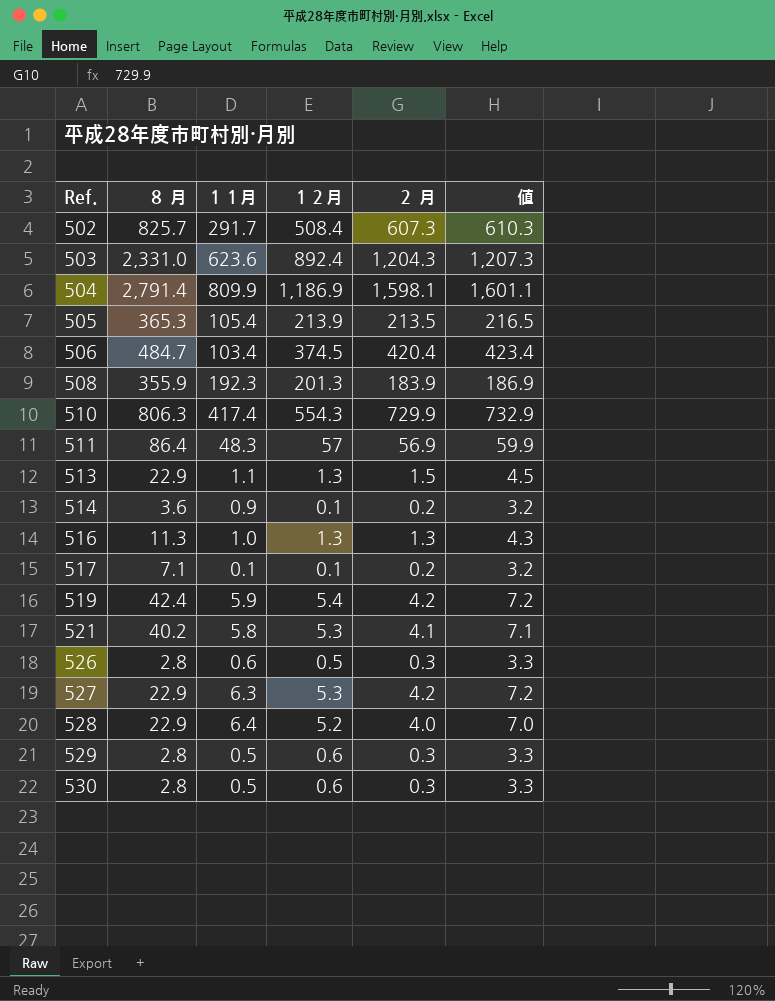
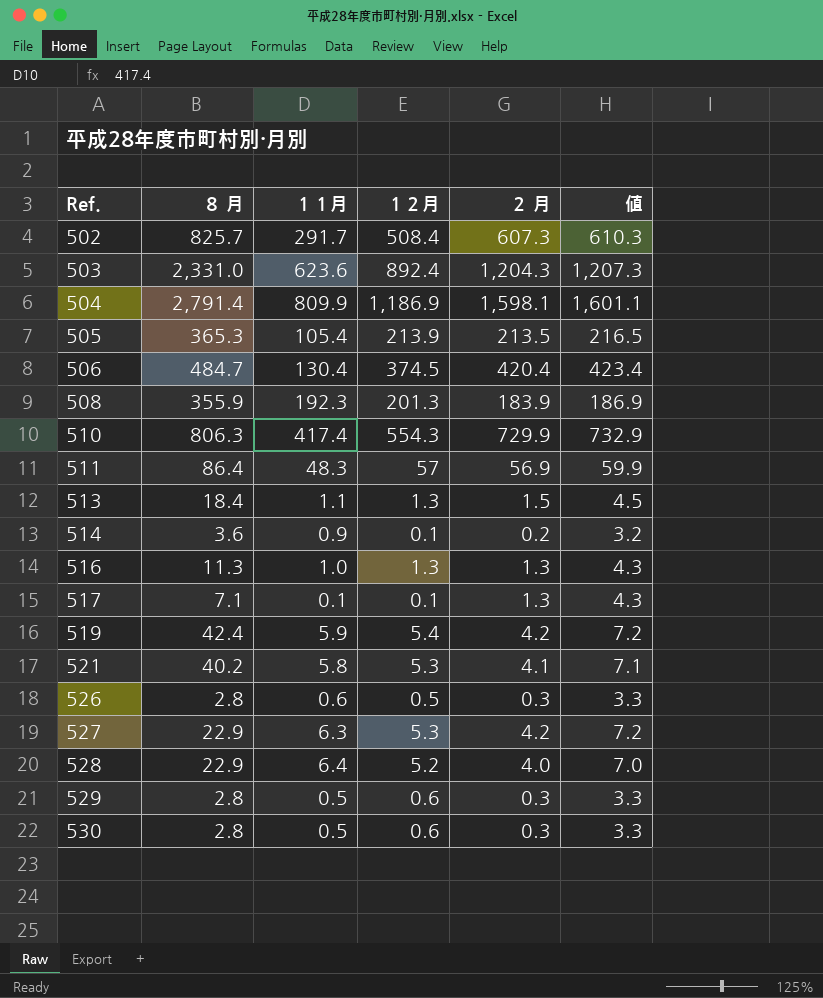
506 | １１月: 103.4 -> 130.4
513 | ８ 月: 22.9 -> 18.4
517 | ２ 月: 0.2 -> 1.3
517 | 値: 3.2 -> 4.3

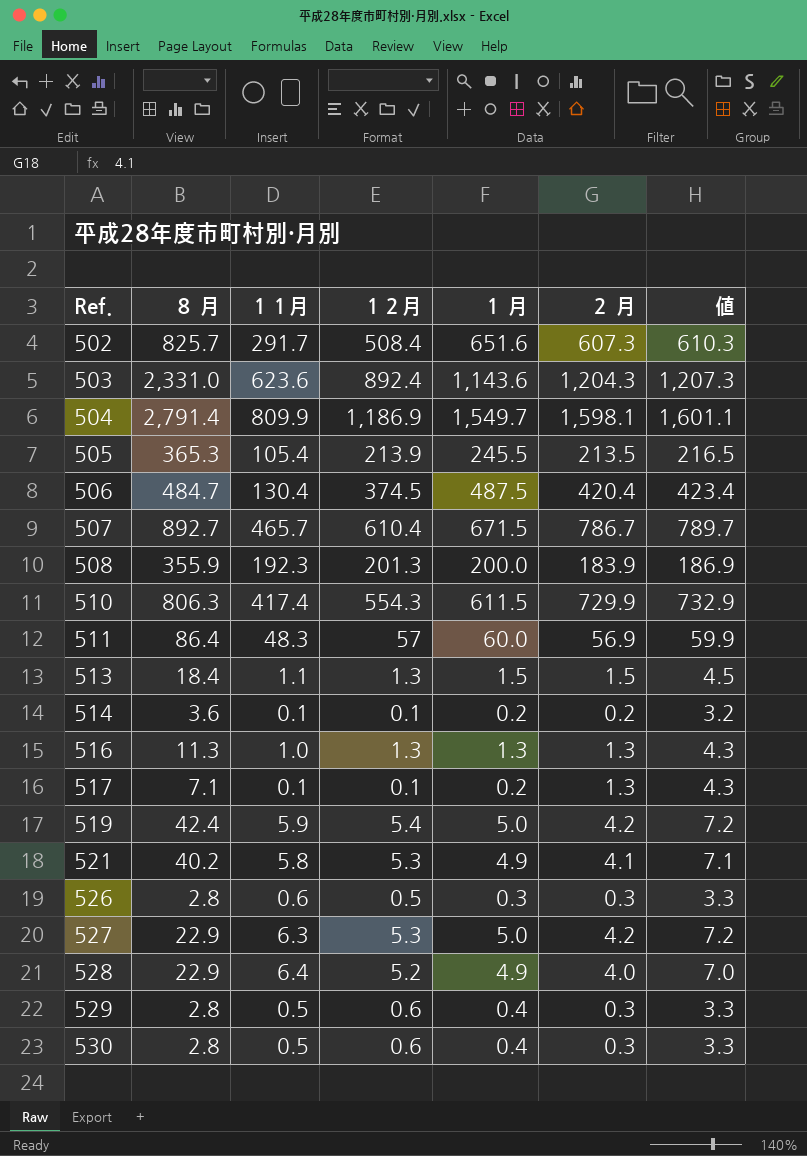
column １ 月 | position: none -> 5
row 507: none -> 892.7 | 465.7 | 610.4 | 671.5 | 786.7 | 789.7
514 | １１月: 0.9 -> 0.1

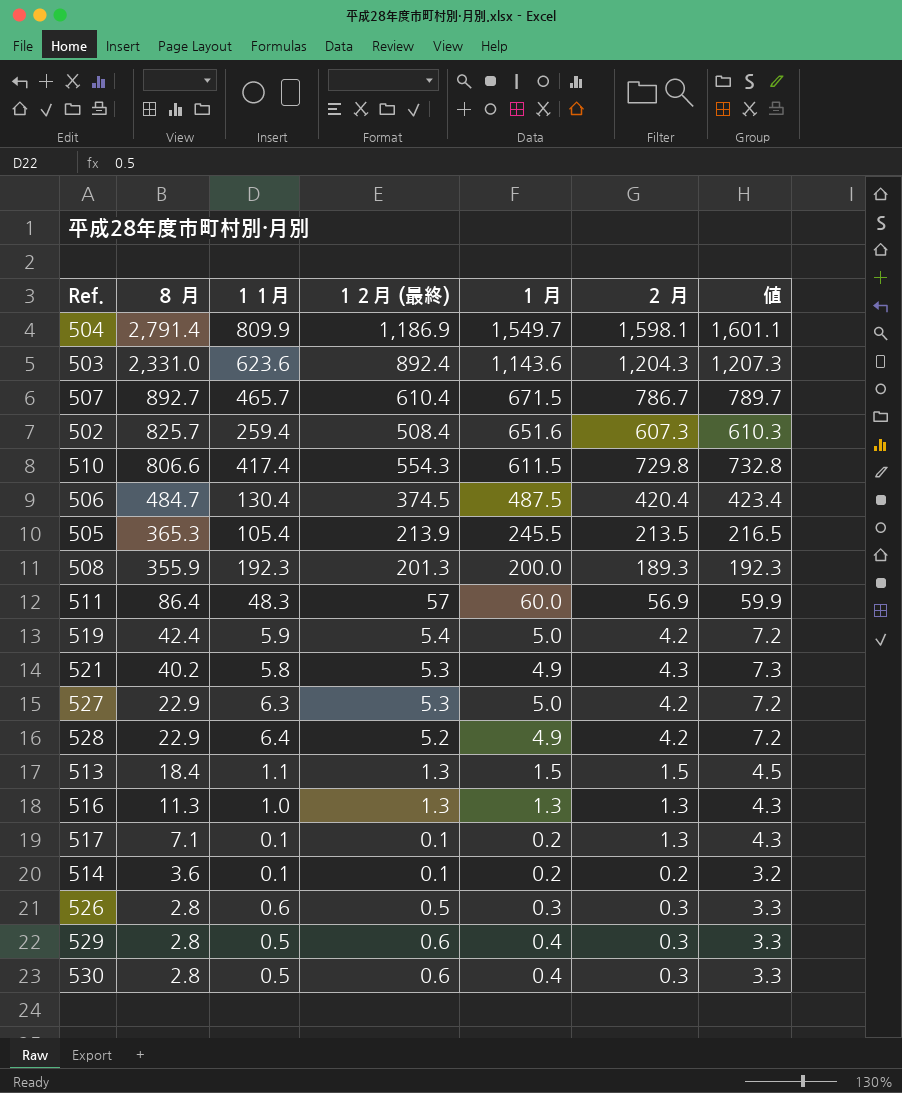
row order: Ref. ascending -> ８ 月 descending
column name: １２月 -> １２月 (最終)
502 | １１月: 291.7 -> 259.4
510 | ８ 月: 806.3 -> 806.6
510 | ２ 月: 729.9 -> 729.8
510 | 値: 732.9 -> 732.8
508 | ２ 月: 183.9 -> 189.3
508 | 値: 186.9 -> 192.3
521 | ２ 月: 4.1 -> 4.3
521 | 値: 7.1 -> 7.3
528 | ２ 月: 4.0 -> 4.2
528 | 値: 7.0 -> 7.2

